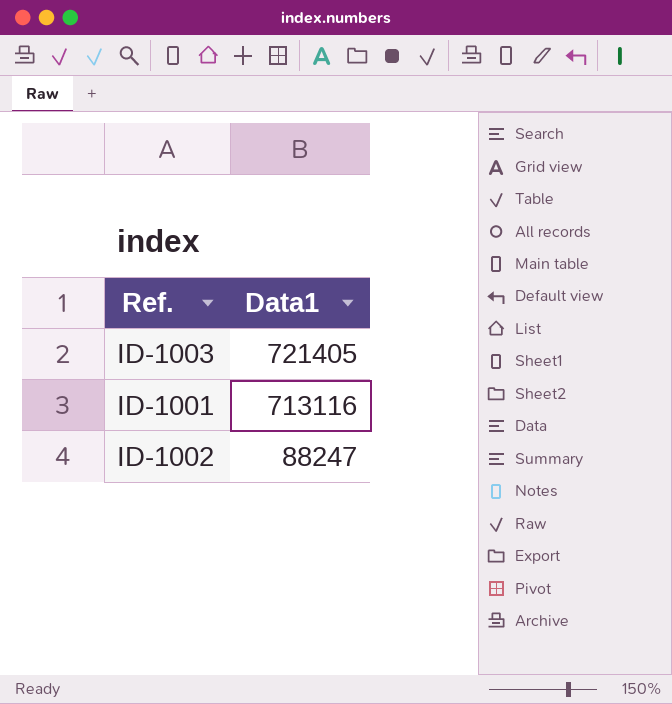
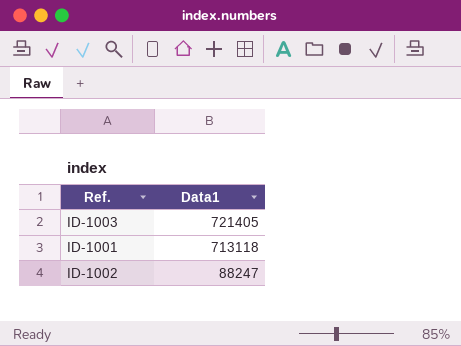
ID-1001 | Data1: 713116 -> 713118

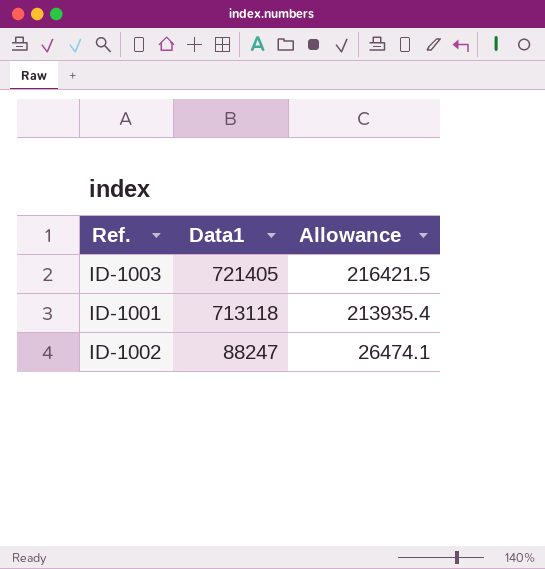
column Allowance | formula: none -> [Data1] * 0.3

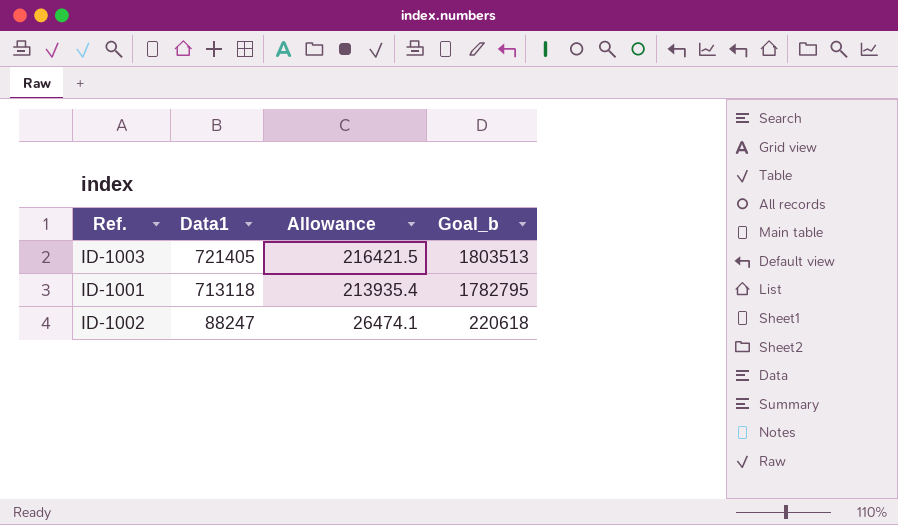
column Goal_b | formula: none -> [Data1] * 2.5

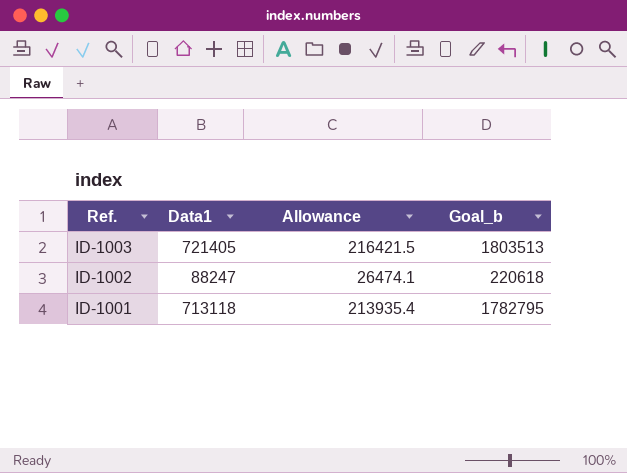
row order: Data1 descending -> Ref. descending

